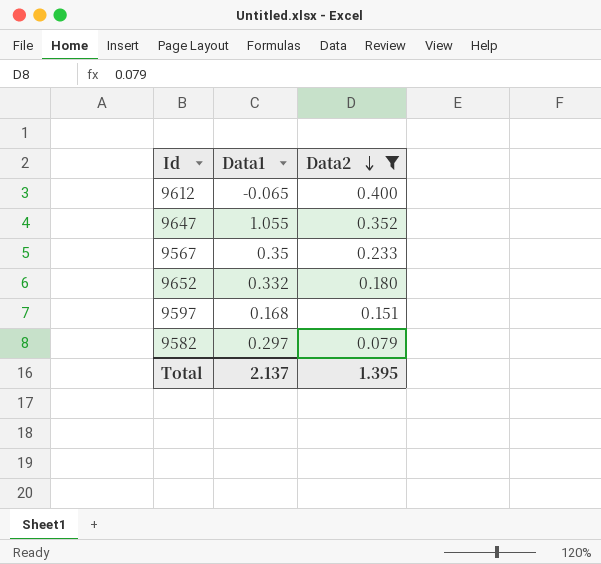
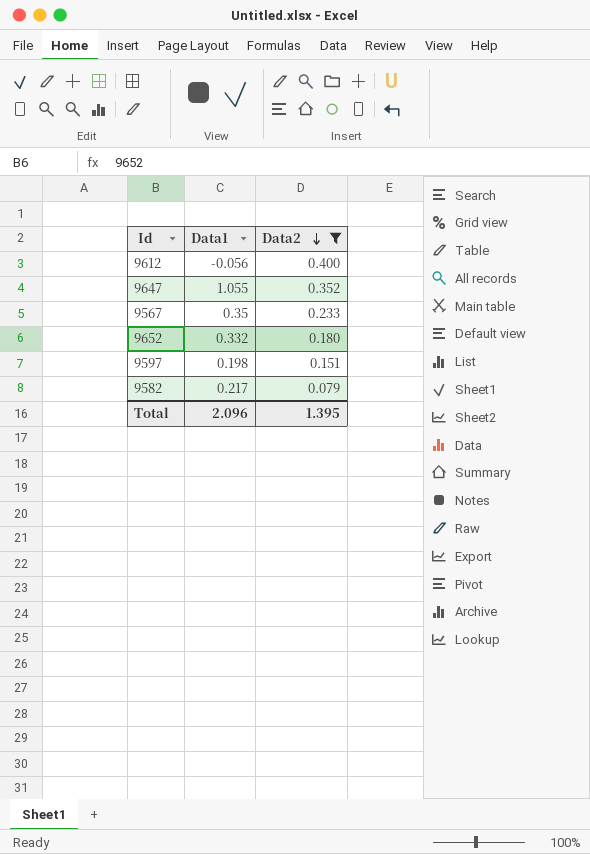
9612 | Data1: -0.065 -> -0.056
9597 | Data1: 0.168 -> 0.198
9582 | Data1: 0.297 -> 0.217
Total | Data1: 2.137 -> 2.096

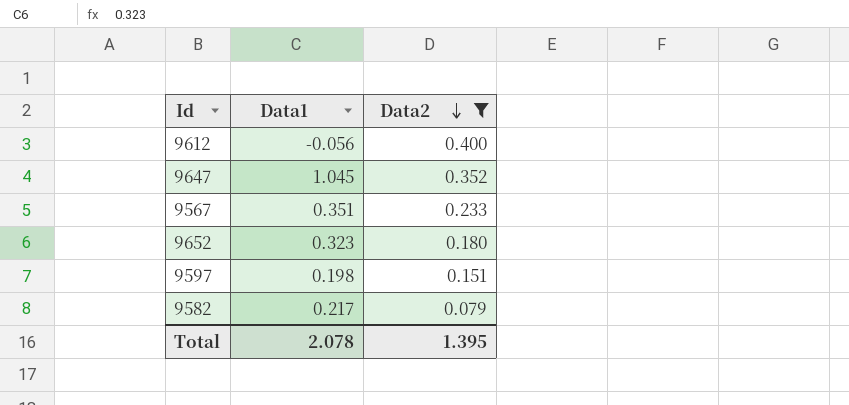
9647 | Data1: 1.055 -> 1.045
9567 | Data1: 0.35 -> 0.351
9652 | Data1: 0.332 -> 0.323
Total | Data1: 2.096 -> 2.078

